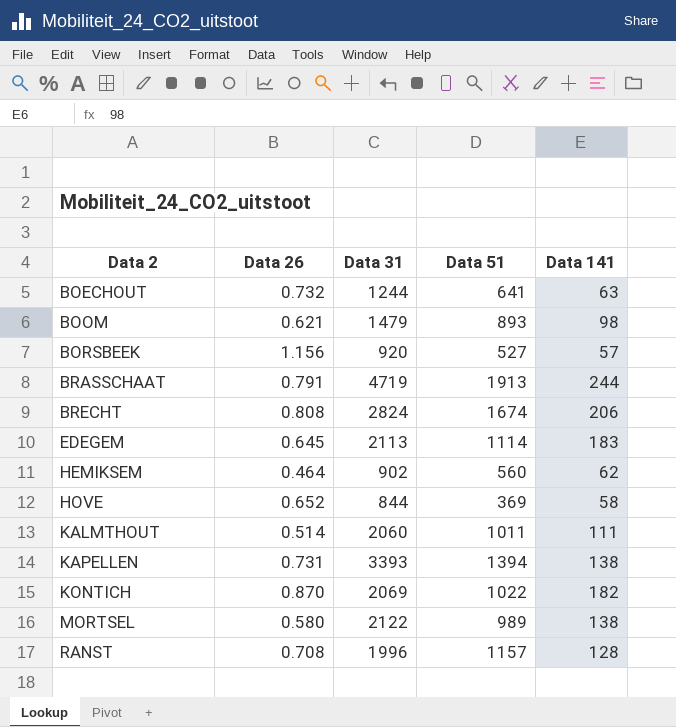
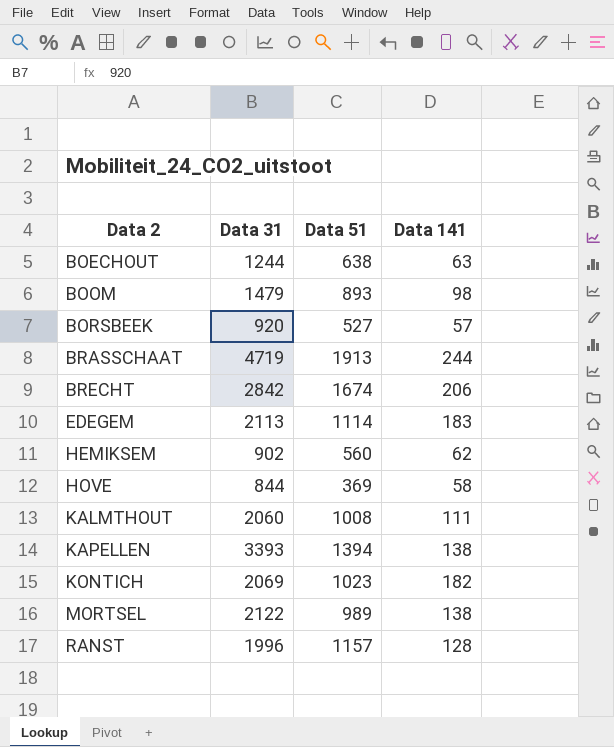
column Data 26 | position: 2 -> none
BOECHOUT | Data 51: 641 -> 638
BRECHT | Data 31: 2824 -> 2842
KALMTHOUT | Data 51: 1011 -> 1008
KONTICH | Data 51: 1022 -> 1023

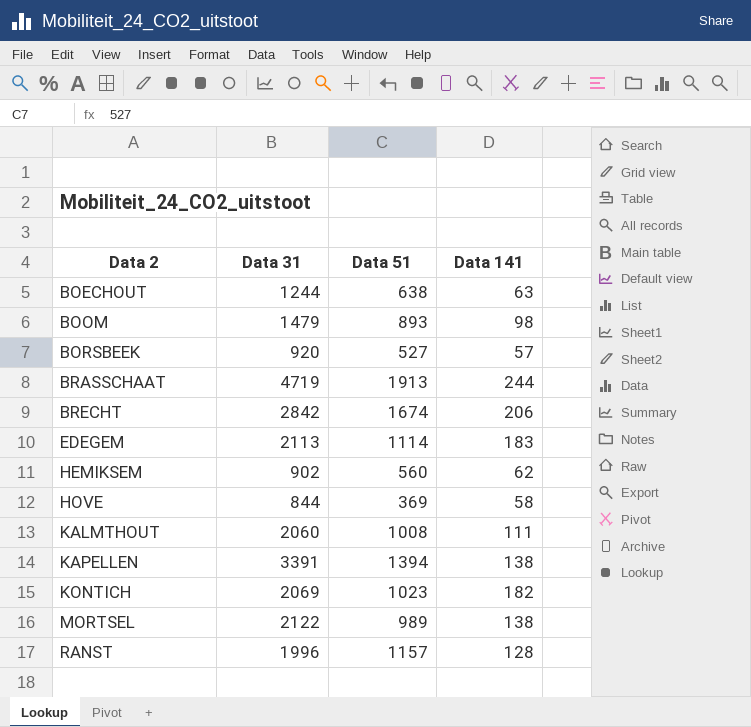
KAPELLEN | Data 31: 3393 -> 3391

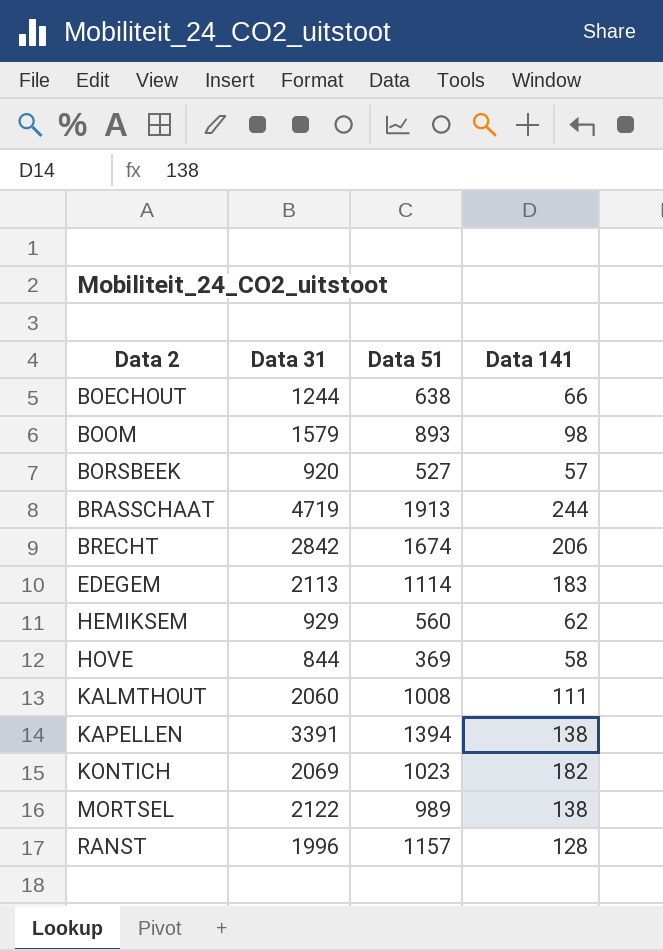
BOECHOUT | Data 141: 63 -> 66
BOOM | Data 31: 1479 -> 1579
HEMIKSEM | Data 31: 902 -> 929

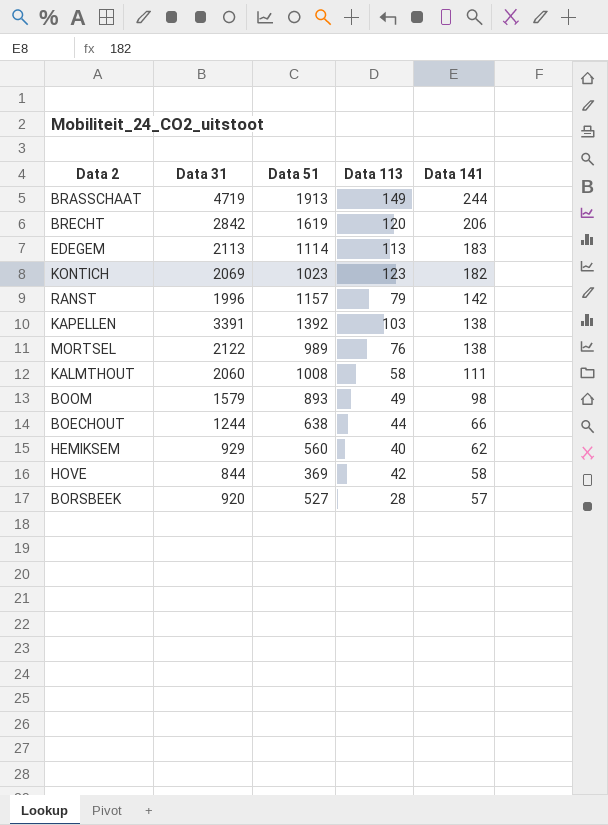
row order: Data 2 ascending -> Data 141 descending
column Data 113 | position: none -> 4
BRECHT | Data 51: 1674 -> 1619
RANST | Data 141: 128 -> 142
KAPELLEN | Data 51: 1394 -> 1392

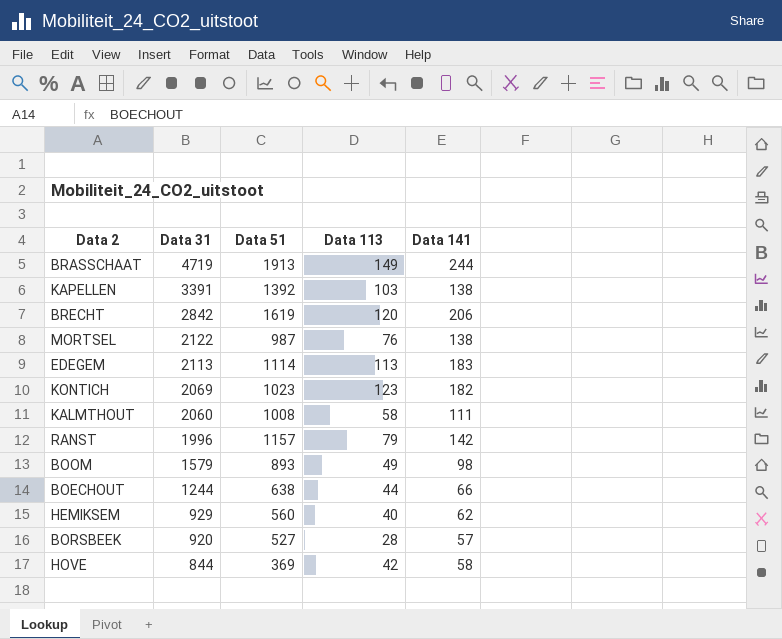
row order: Data 141 descending -> Data 31 descending
MORTSEL | Data 51: 989 -> 987

